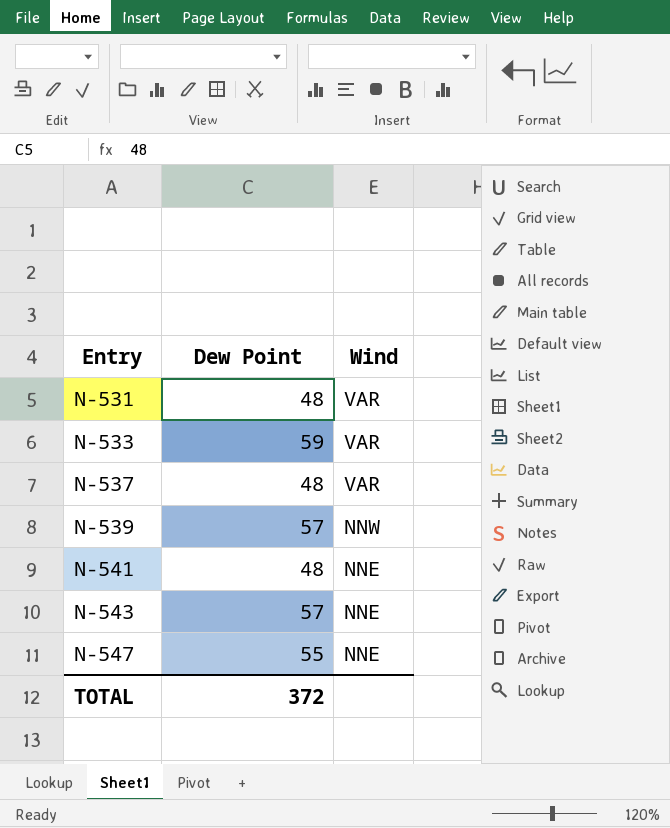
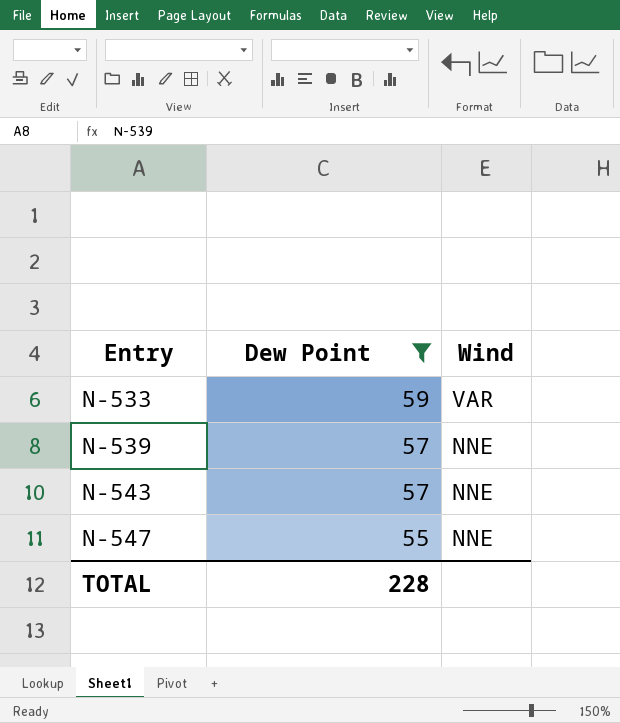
filter: none -> Dew Point != 48
N-539 | Wind: NNW -> NNE
TOTAL | Dew Point: 372 -> 228

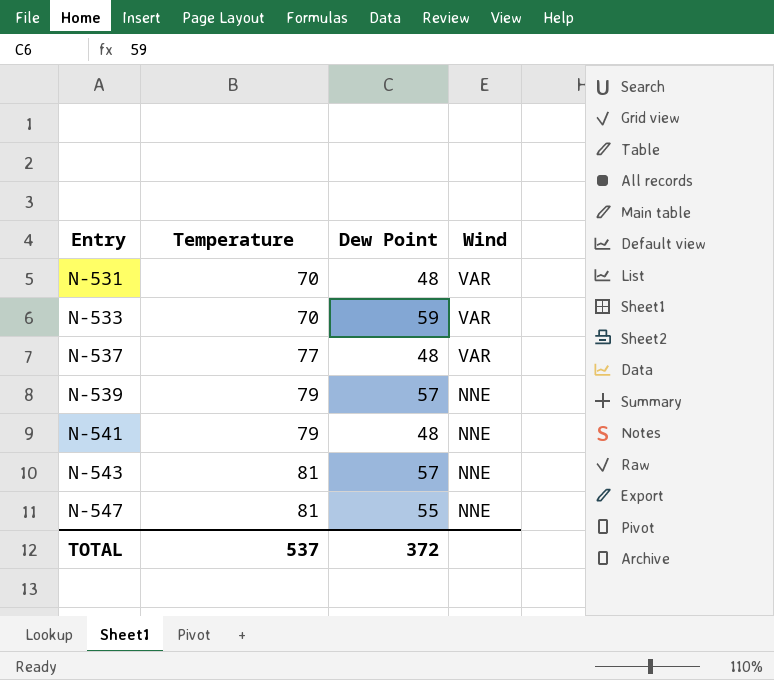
filter: Dew Point != 48 -> none
column Temperature | position: none -> 2
TOTAL | Dew Point: 228 -> 372

